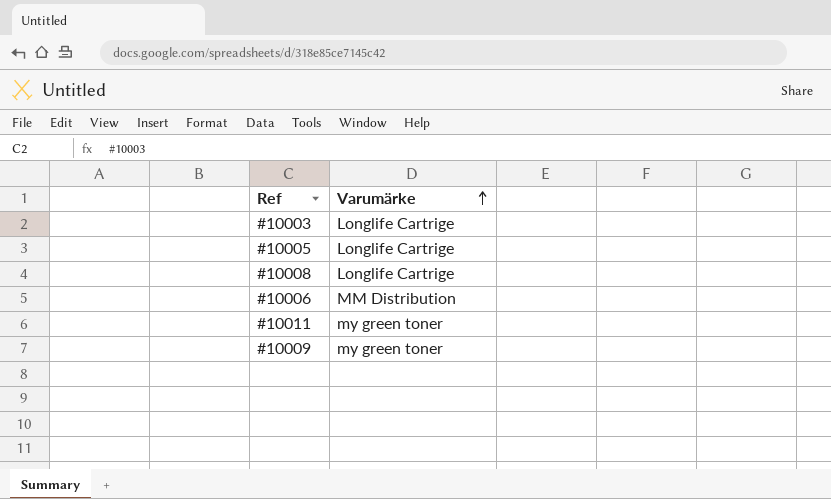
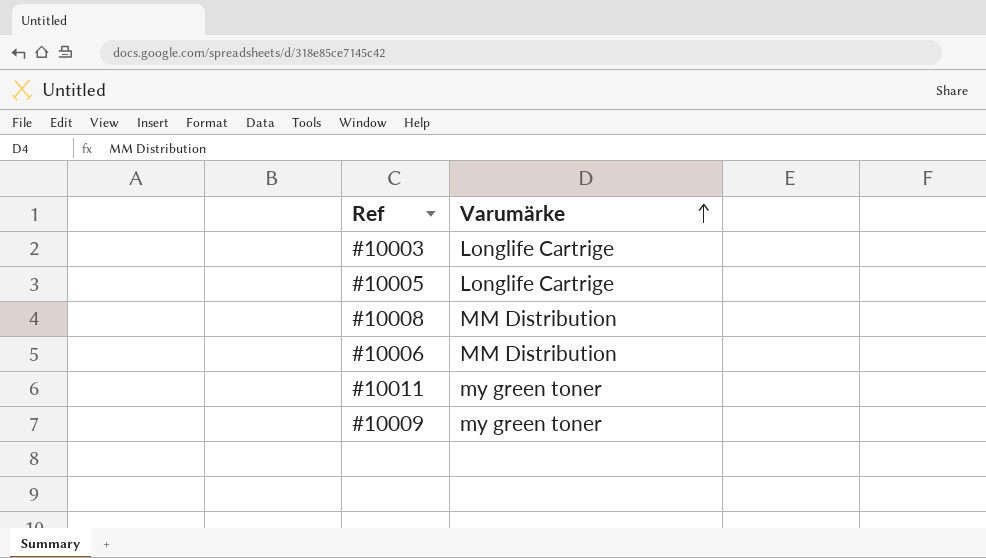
#10008 | Varumärke: Longlife Cartrige -> MM Distribution

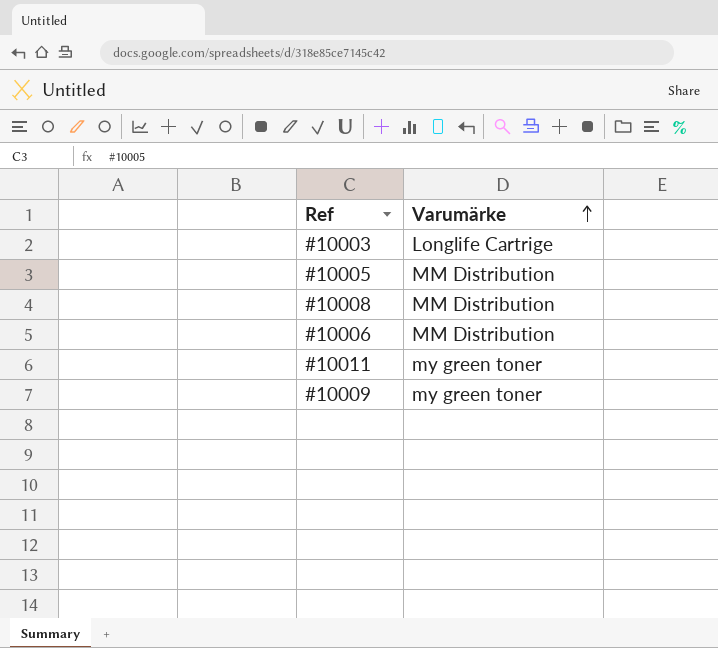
#10005 | Varumärke: Longlife Cartrige -> MM Distribution

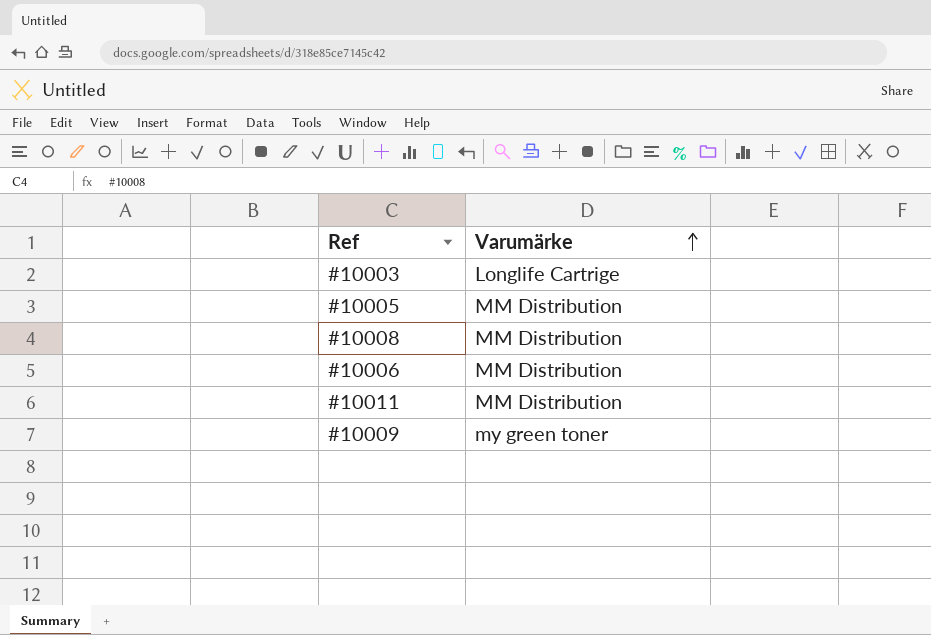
#10011 | Varumärke: my green toner -> MM Distribution

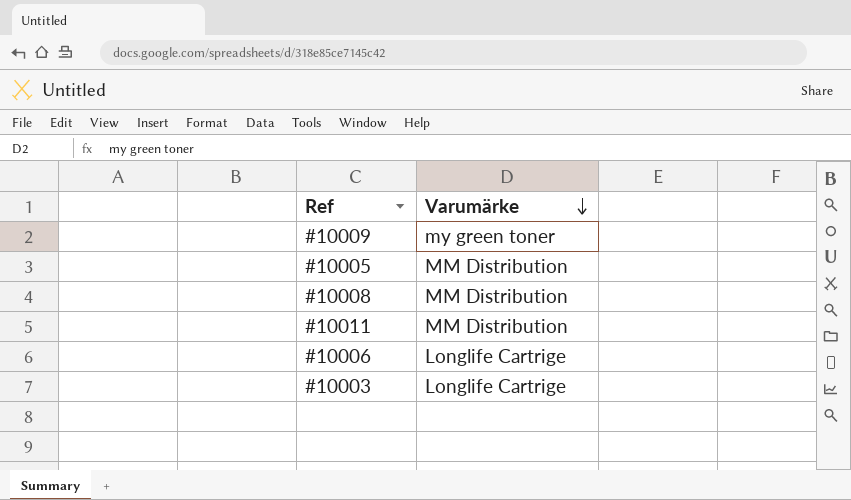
row order: Varumärke ascending -> Varumärke descending
#10006 | Varumärke: MM Distribution -> Longlife Cartrige

